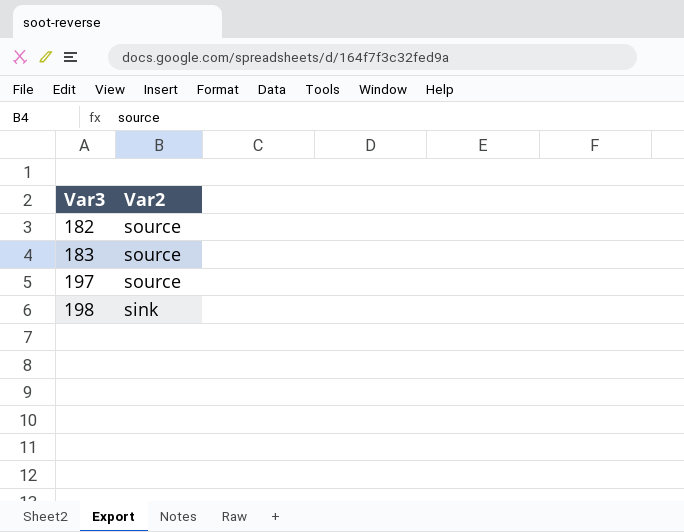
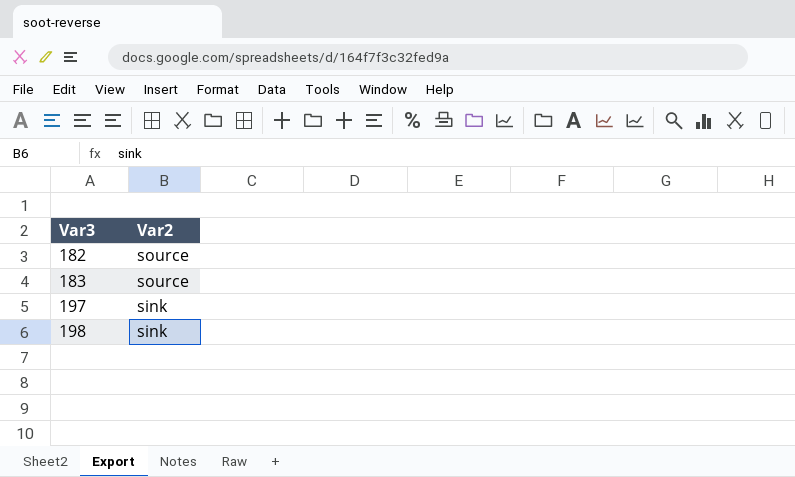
197 | Var2: source -> sink

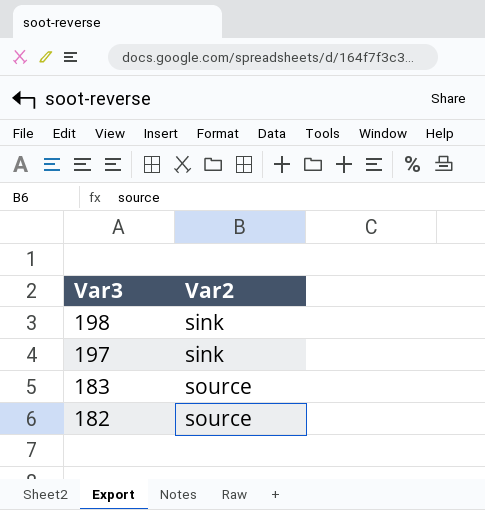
row order: Var3 ascending -> Var3 descending

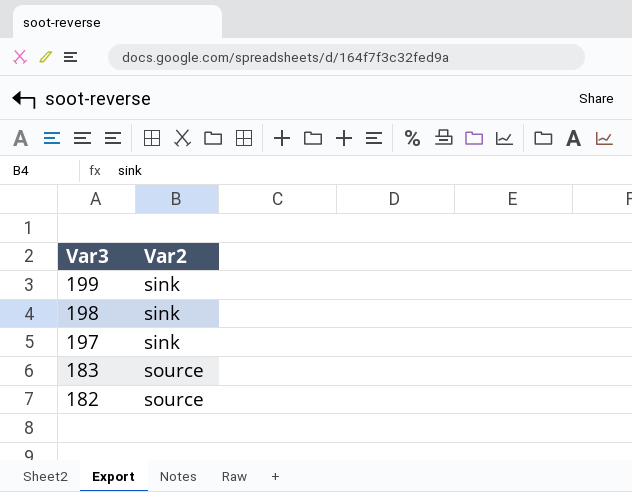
row 199: none -> sink

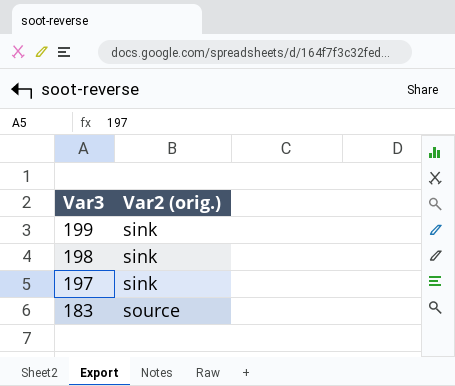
column name: Var2 -> Var2 (orig.)
row 182: source -> none

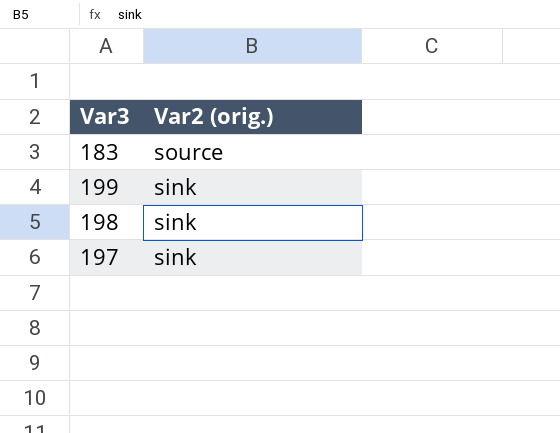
row order: Var3 descending -> Var2 (orig.) descending

